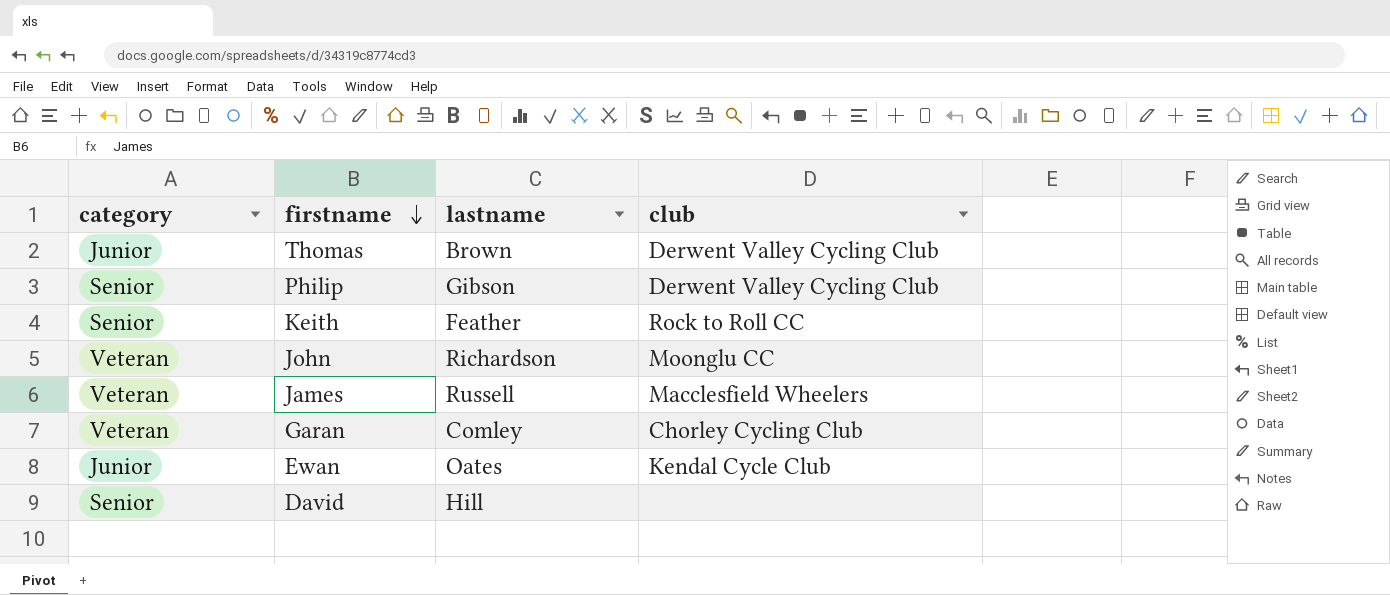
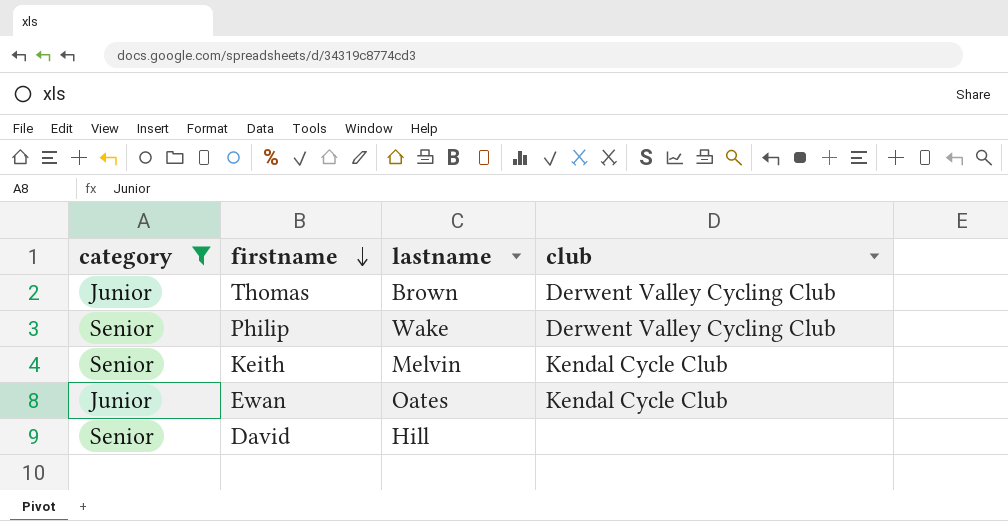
filter: none -> category != Veteran
Philip | lastname: Gibson -> Wake
Keith | lastname: Feather -> Melvin
Keith | club: Rock to Roll CC -> Kendal Cycle Club

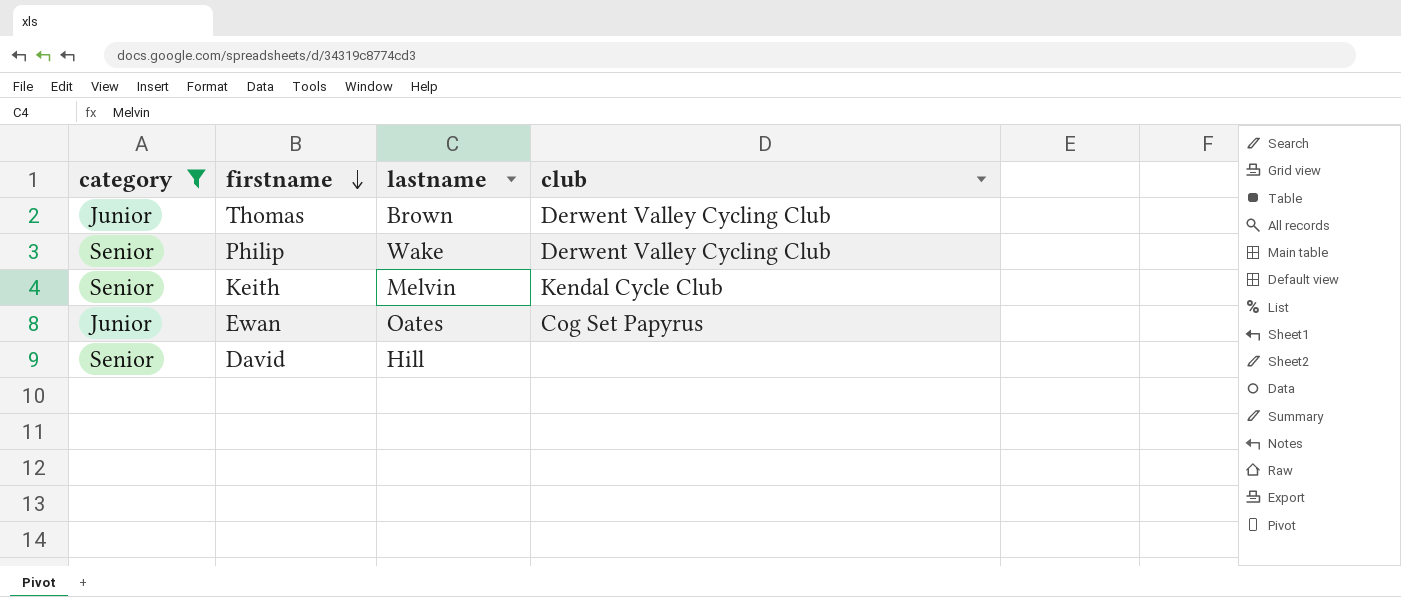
Ewan | club: Kendal Cycle Club -> Cog Set Papyrus

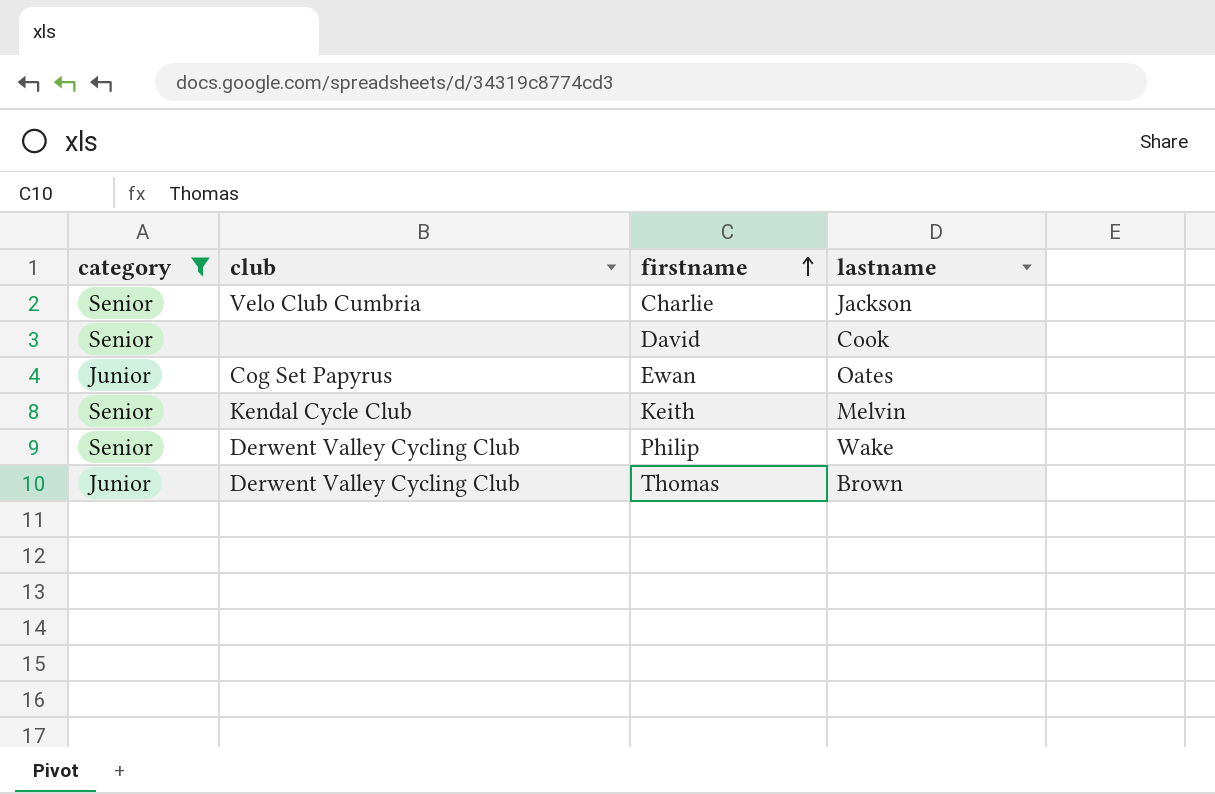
row order: firstname descending -> firstname ascending
column club | position: 4 -> 2
row Charlie: none -> Senior | Velo Club Cumbria | Jackson
David | lastname: Hill -> Cook

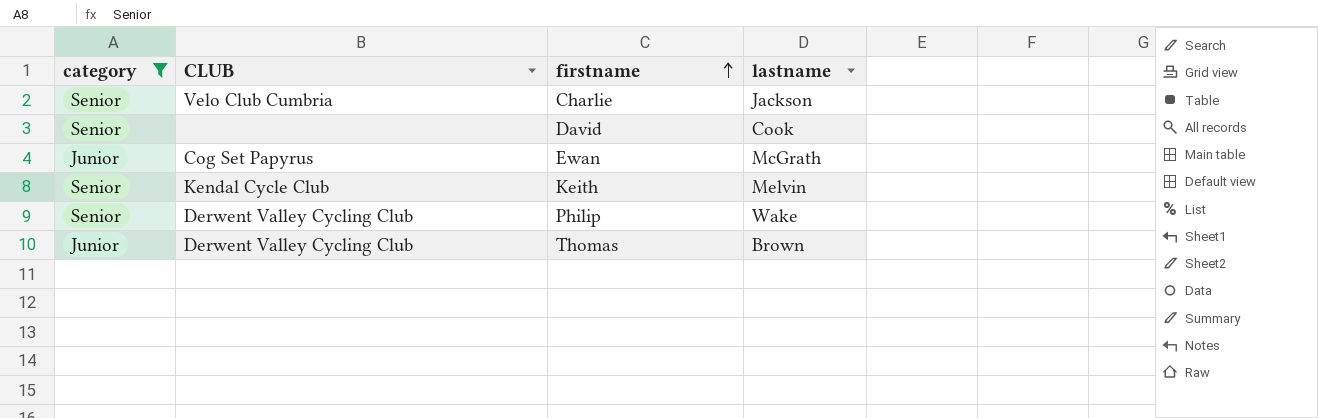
column name: club -> CLUB
Ewan | lastname: Oates -> McGrath

